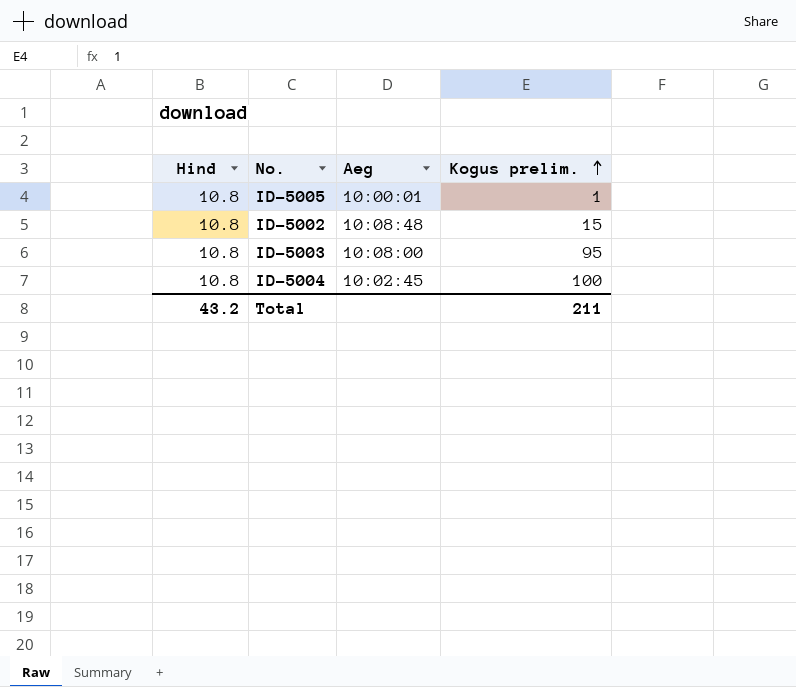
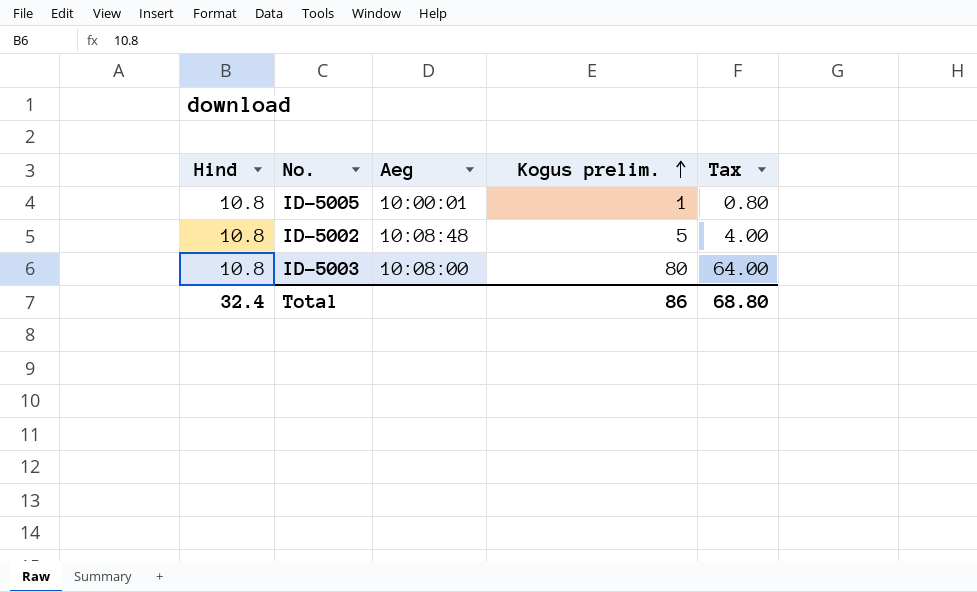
column Tax | formula: none -> [Kogus prelim.] * 0.8
row ID-5004: 10.8 | 10:02:45 | 100 -> none
ID-5002 | Kogus prelim.: 15 -> 5
ID-5003 | Kogus prelim.: 95 -> 80
Total | Hind: 43.2 -> 32.4
Total | Kogus prelim.: 211 -> 86

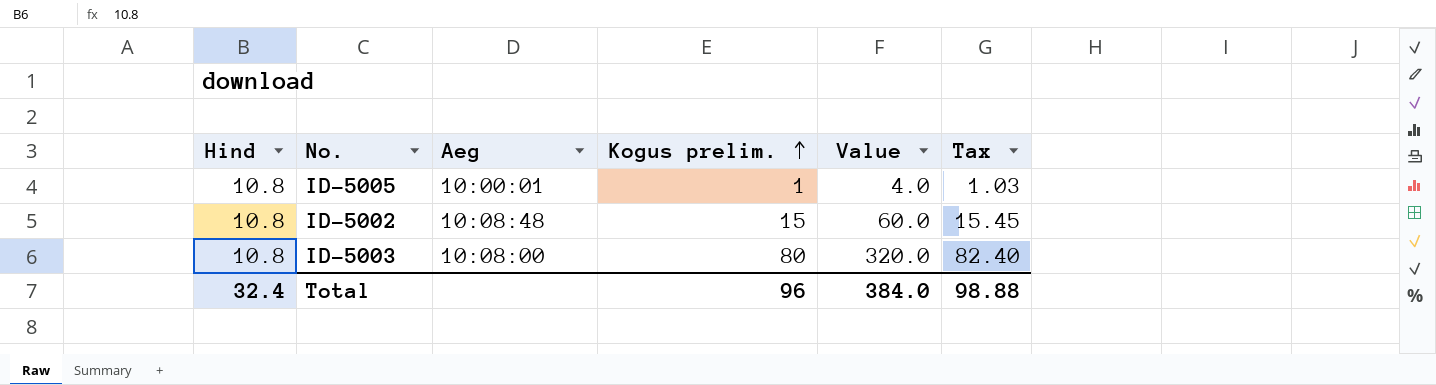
column Value | formula: none -> [Kogus prelim.] * 4
column Tax | formula: [Kogus prelim.] * 0.8 -> [Kogus prelim.] * 1.03
ID-5002 | Kogus prelim.: 5 -> 15
Total | Kogus prelim.: 86 -> 96
Total | Tax: 68.80 -> 98.88

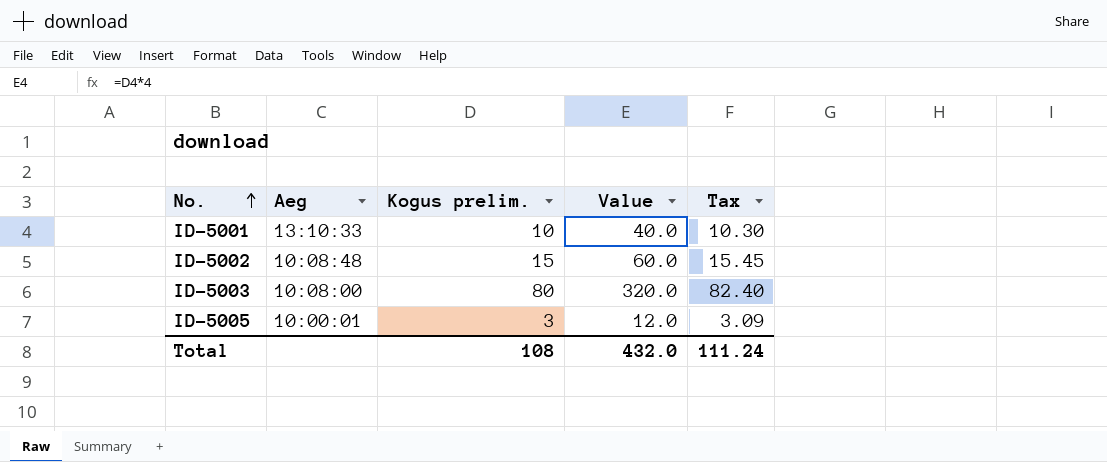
row order: Kogus prelim. ascending -> No. ascending
column Hind | position: 1 -> none
row ID-5001: none -> 13:10:33 | 10 | 40.0 | 10.30
ID-5005 | Kogus prelim.: 1 -> 3
ID-5005 | Value: 4.0 -> 12.0
ID-5005 | Tax: 1.03 -> 3.09
Total | Kogus prelim.: 96 -> 108
Total | Value: 384.0 -> 432.0
Total | Tax: 98.88 -> 111.24

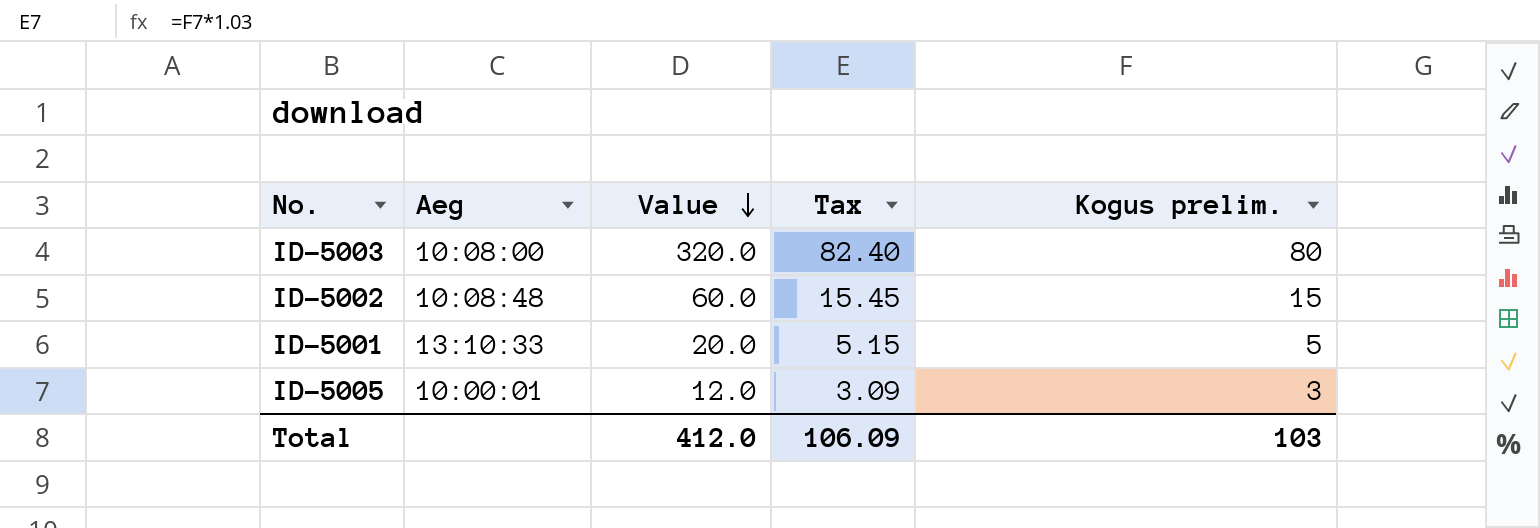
row order: No. ascending -> Value descending
column Kogus prelim. | position: 3 -> 5
ID-5001 | Value: 40.0 -> 20.0
ID-5001 | Tax: 10.30 -> 5.15
ID-5001 | Kogus prelim.: 10 -> 5
Total | Value: 432.0 -> 412.0
Total | Tax: 111.24 -> 106.09
Total | Kogus prelim.: 108 -> 103

